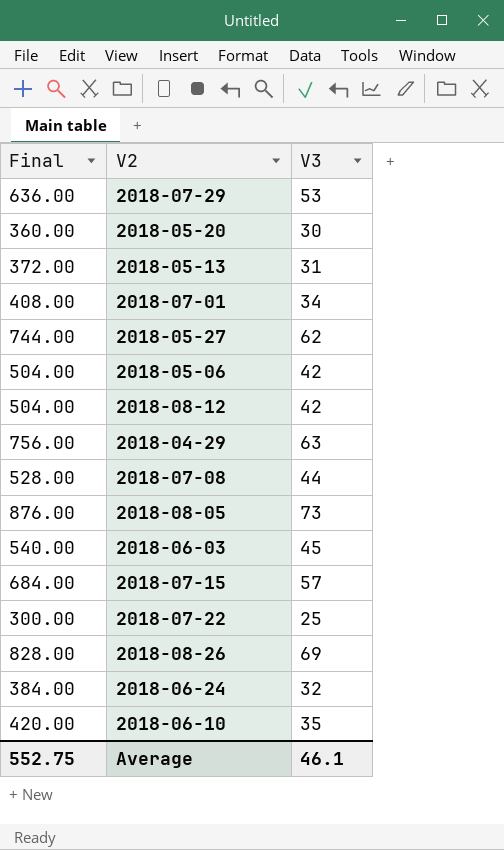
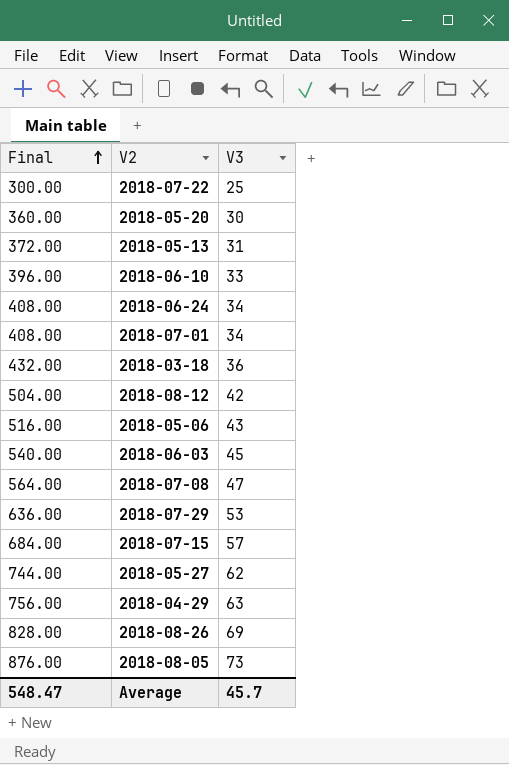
row order: none -> Final ascending
2018-06-10 | Final: 420.00 -> 396.00
2018-06-10 | V3: 35 -> 33
2018-06-24 | Final: 384.00 -> 408.00
2018-06-24 | V3: 32 -> 34
row 2018-03-18: none -> 432.00 | 36
2018-05-06 | Final: 504.00 -> 516.00
2018-05-06 | V3: 42 -> 43
2018-07-08 | Final: 528.00 -> 564.00
2018-07-08 | V3: 44 -> 47
Average | Final: 552.75 -> 548.47
Average | V3: 46.1 -> 45.7

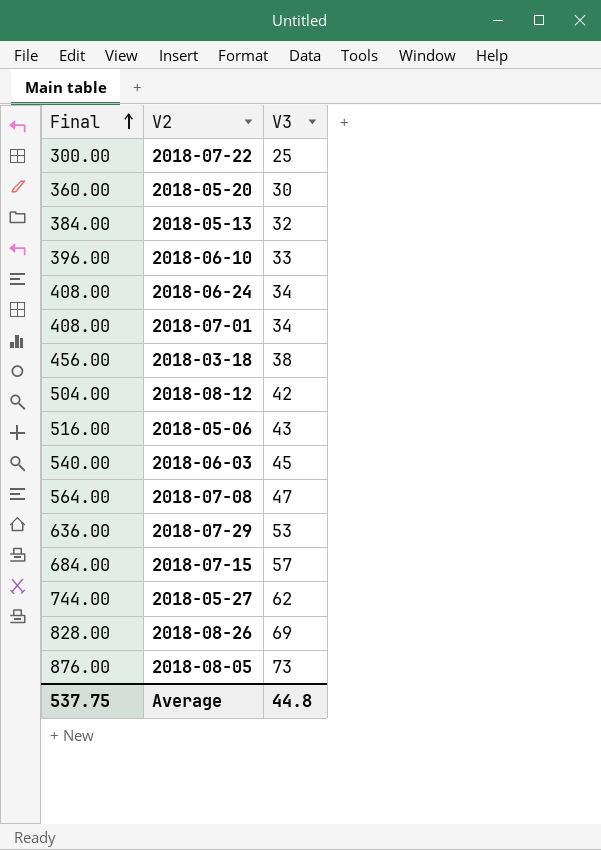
row 2018-04-29: 756.00 | 63 -> none
2018-05-13 | Final: 372.00 -> 384.00
2018-05-13 | V3: 31 -> 32
2018-03-18 | Final: 432.00 -> 456.00
2018-03-18 | V3: 36 -> 38
Average | Final: 548.47 -> 537.75
Average | V3: 45.7 -> 44.8

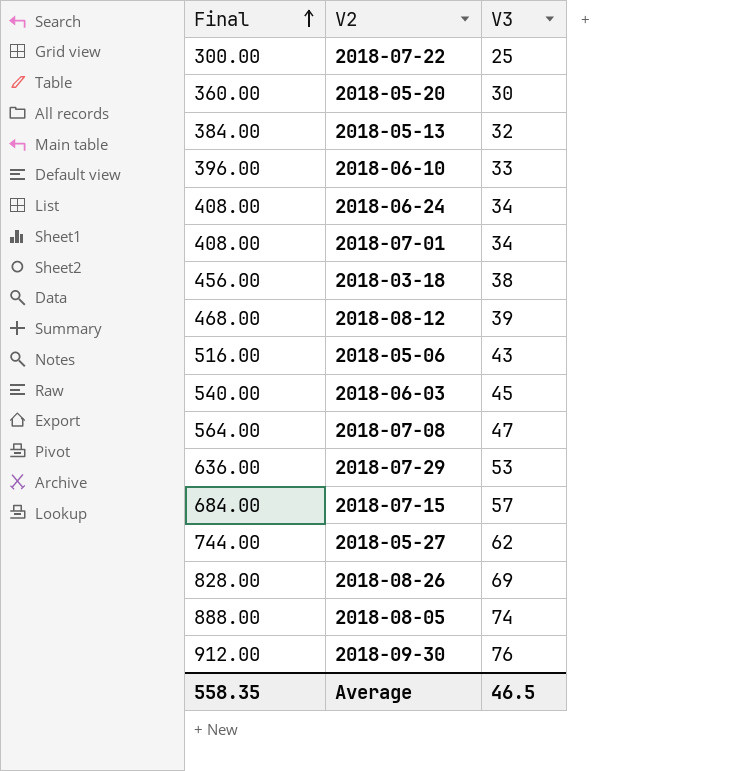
2018-08-12 | Final: 504.00 -> 468.00
2018-08-12 | V3: 42 -> 39
2018-08-05 | Final: 876.00 -> 888.00
2018-08-05 | V3: 73 -> 74
row 2018-09-30: none -> 912.00 | 76
Average | Final: 537.75 -> 558.35
Average | V3: 44.8 -> 46.5

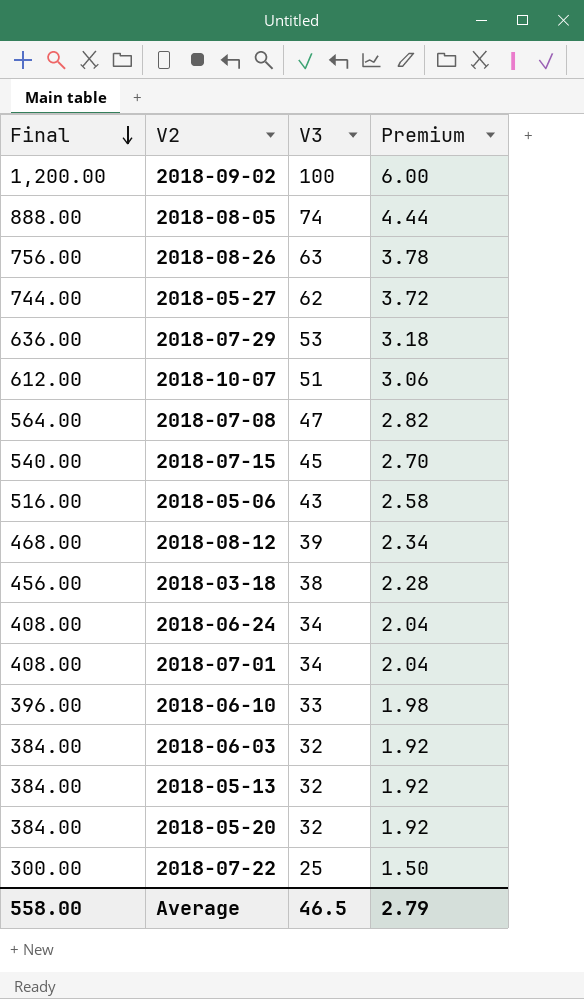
row order: Final ascending -> Final descending
column Premium | formula: none -> [V3] * 0.06
row 2018-09-30: 912.00 | 76 -> none
row 2018-09-02: none -> 1,200.00 | 100 | 6.00
2018-08-26 | Final: 828.00 -> 756.00
2018-08-26 | V3: 69 -> 63
row 2018-10-07: none -> 612.00 | 51 | 3.06
2018-07-15 | Final: 684.00 -> 540.00
2018-07-15 | V3: 57 -> 45
2018-06-03 | Final: 540.00 -> 384.00
2018-06-03 | V3: 45 -> 32
2018-05-20 | Final: 360.00 -> 384.00
2018-05-20 | V3: 30 -> 32
Average | Final: 558.35 -> 558.00

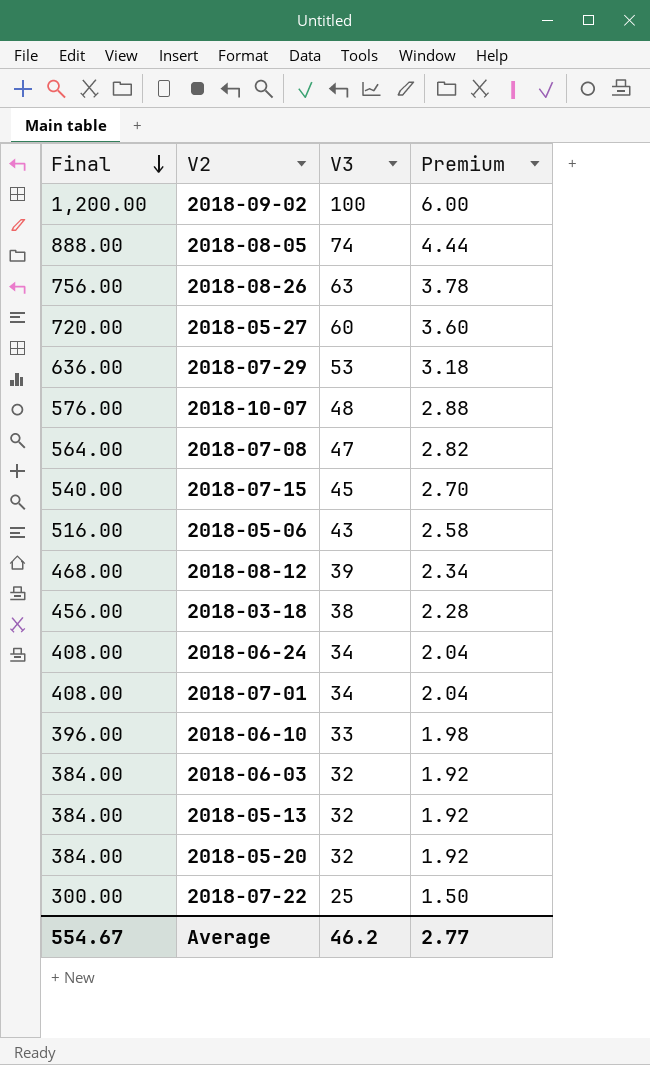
2018-05-27 | Final: 744.00 -> 720.00
2018-05-27 | V3: 62 -> 60
2018-05-27 | Premium: 3.72 -> 3.60
2018-10-07 | Final: 612.00 -> 576.00
2018-10-07 | V3: 51 -> 48
2018-10-07 | Premium: 3.06 -> 2.88
Average | Final: 558.00 -> 554.67
Average | V3: 46.5 -> 46.2
Average | Premium: 2.79 -> 2.77

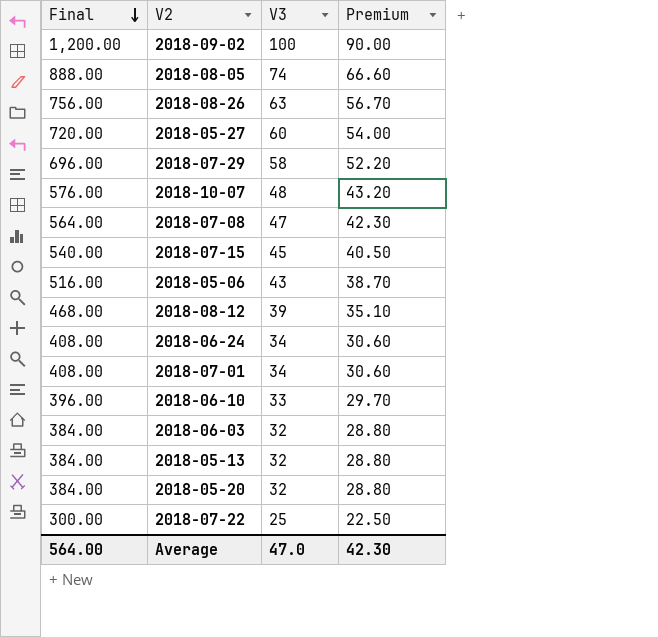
column Premium | formula: [V3] * 0.06 -> [V3] * 0.9
row 2018-03-18: 456.00 | 38 | 2.28 -> none
2018-07-29 | Final: 636.00 -> 696.00
2018-07-29 | V3: 53 -> 58
Average | Final: 554.67 -> 564.00
Average | V3: 46.2 -> 47.0
Average | Premium: 2.77 -> 42.30

